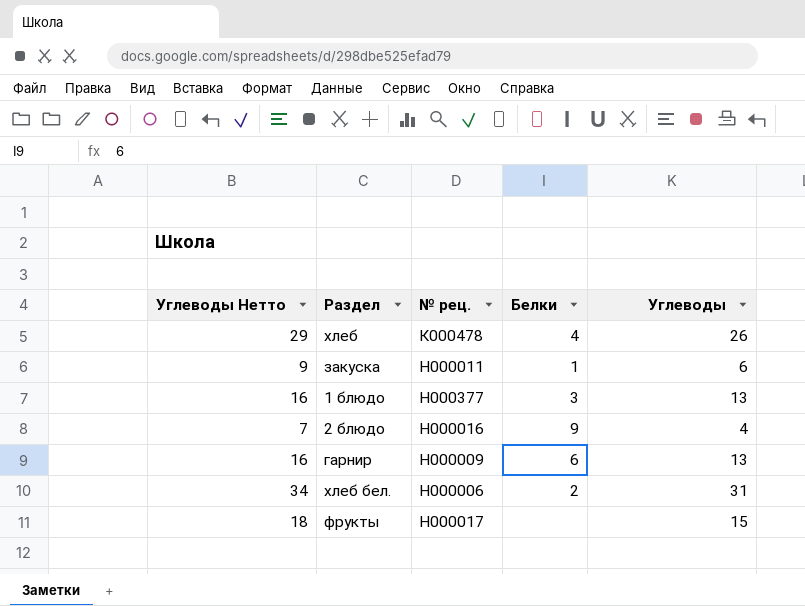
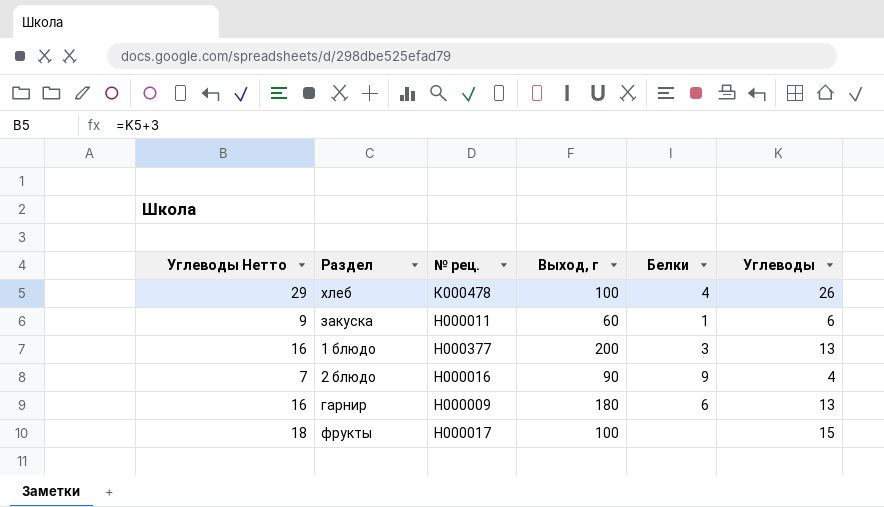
column Выход, г | position: none -> 4
row хлеб бел.: 34 | Н000006 | 2 | 31 -> none

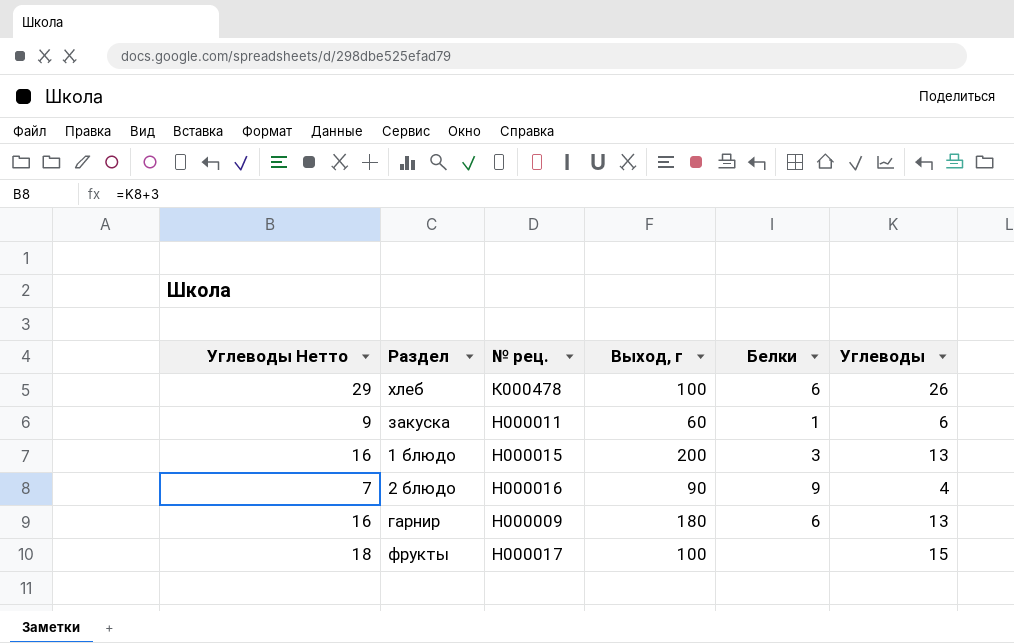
хлеб | Белки: 4 -> 6
1 блюдо | № рец.: Н000377 -> Н000015

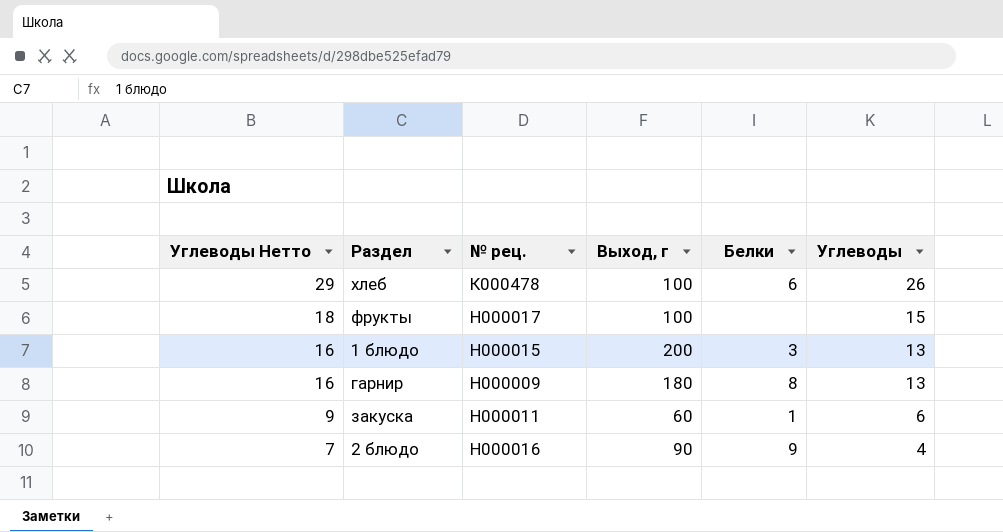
row order: none -> Углеводы Нетто descending
гарнир | Белки: 6 -> 8

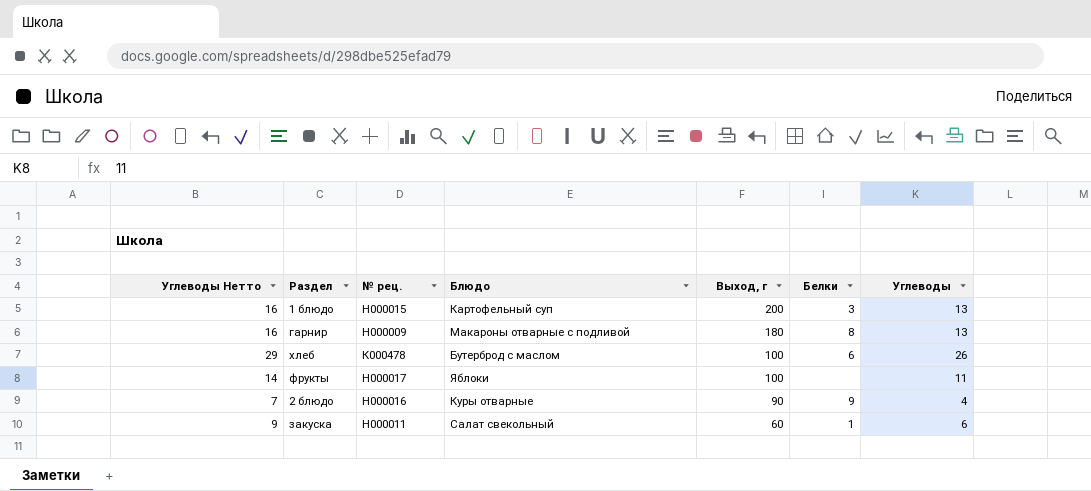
row order: Углеводы Нетто descending -> Выход, г descending
column Блюдо | position: none -> 4
фрукты | Углеводы Нетто: 18 -> 14
фрукты | Углеводы: 15 -> 11

